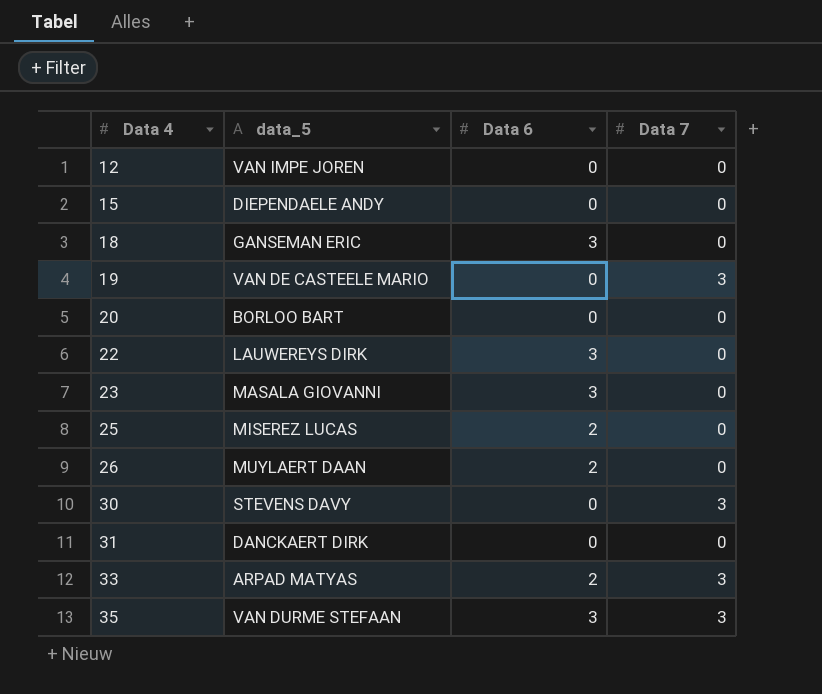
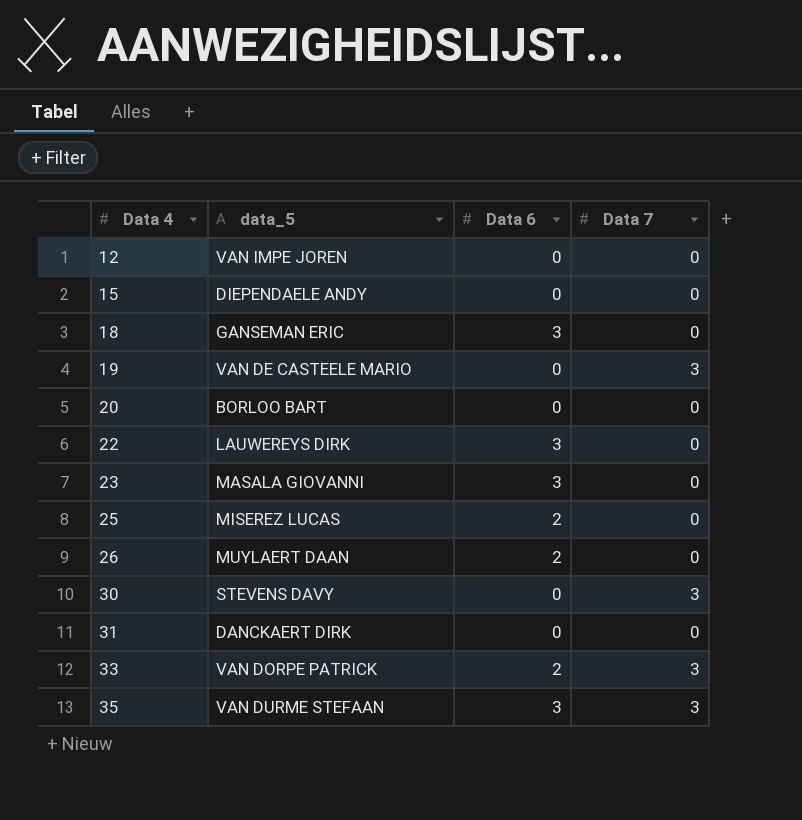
33 | data_5: ARPAD MATYAS -> VAN DORPE PATRICK

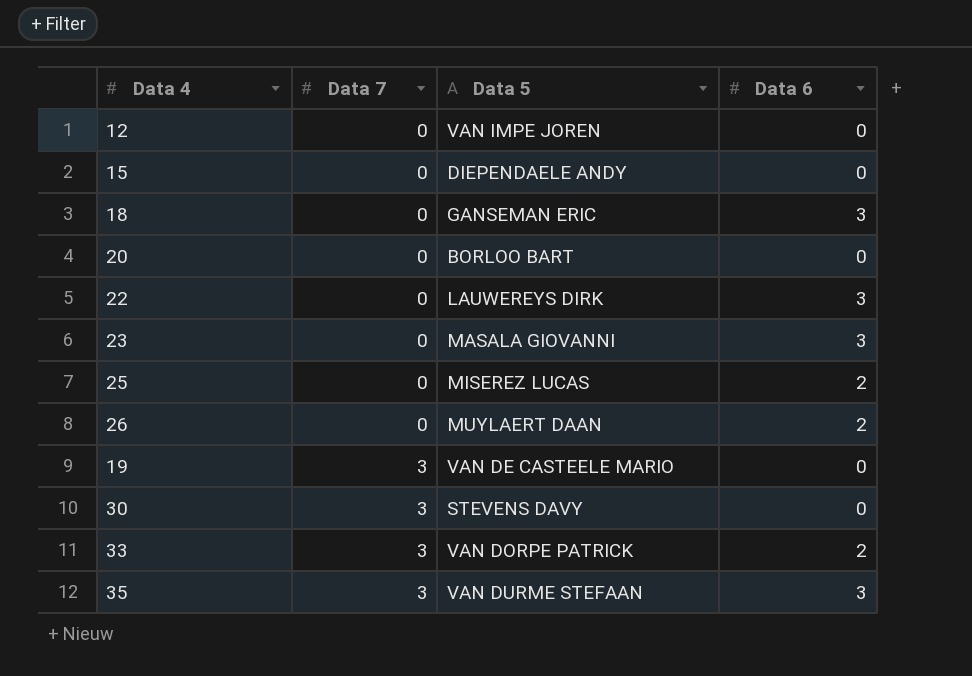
row order: Data 4 ascending -> Data 7 ascending
column Data 7 | position: 4 -> 2
column name: data_5 -> Data 5
row 31: DANCKAERT DIRK | 0 | 0 -> none

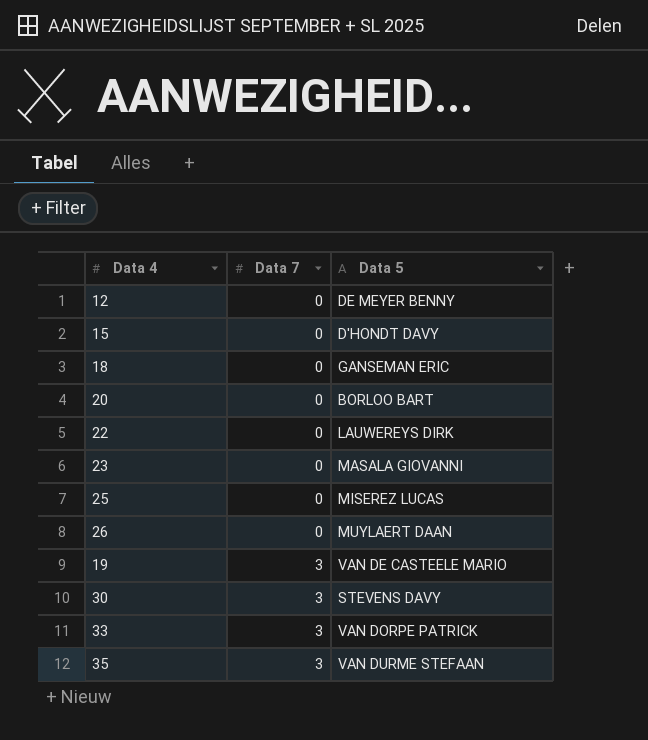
column Data 6 | position: 4 -> none
12 | Data 5: VAN IMPE JOREN -> DE MEYER BENNY
15 | Data 5: DIEPENDAELE ANDY -> D'HONDT DAVY

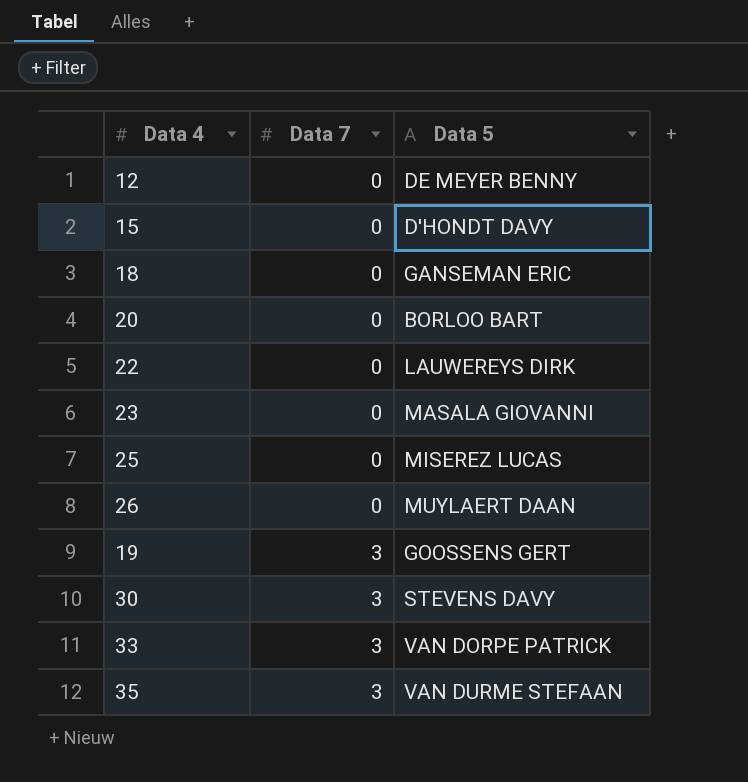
19 | Data 5: VAN DE CASTEELE MARIO -> GOOSSENS GERT

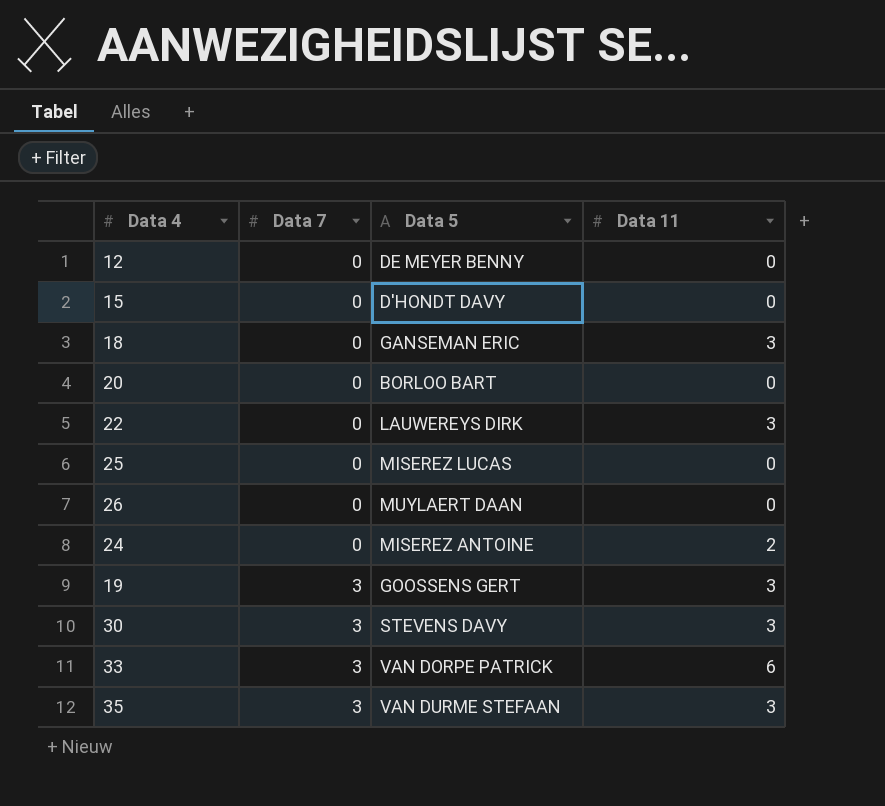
column Data 11 | position: none -> 4
row 23: 0 | MASALA GIOVANNI -> none
row 24: none -> 0 | MISEREZ ANTOINE | 2

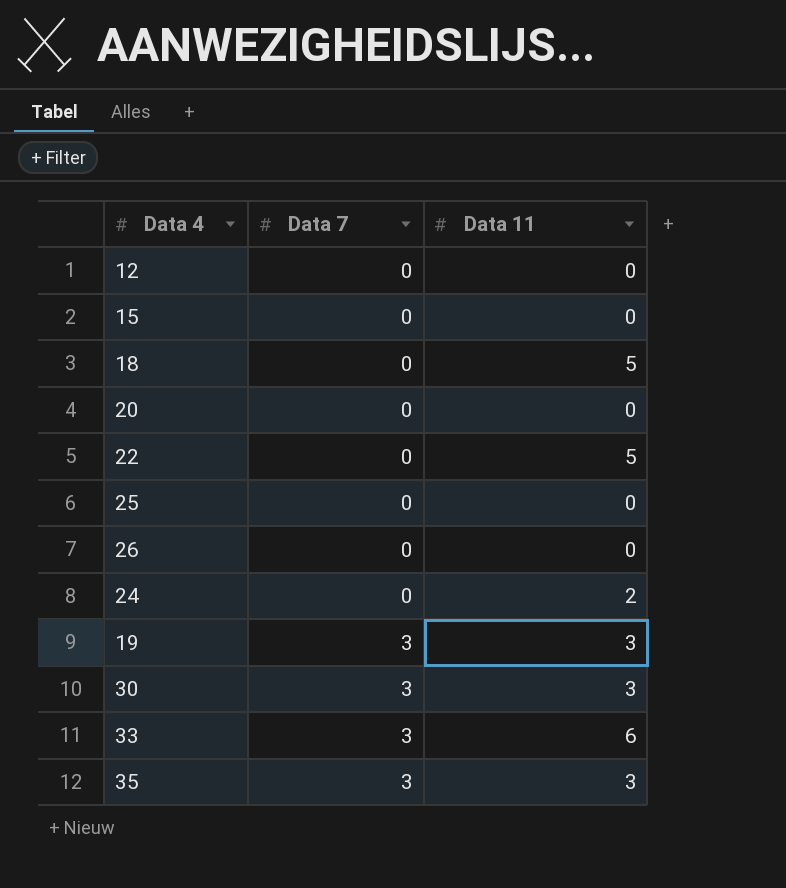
column Data 5 | position: 3 -> none
18 | Data 11: 3 -> 5
22 | Data 11: 3 -> 5

